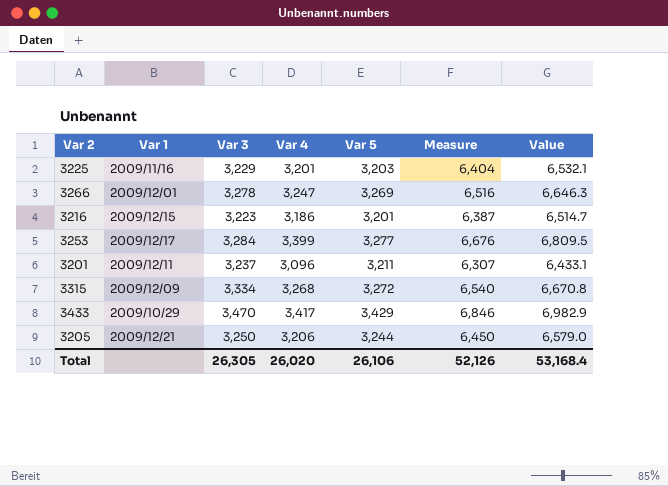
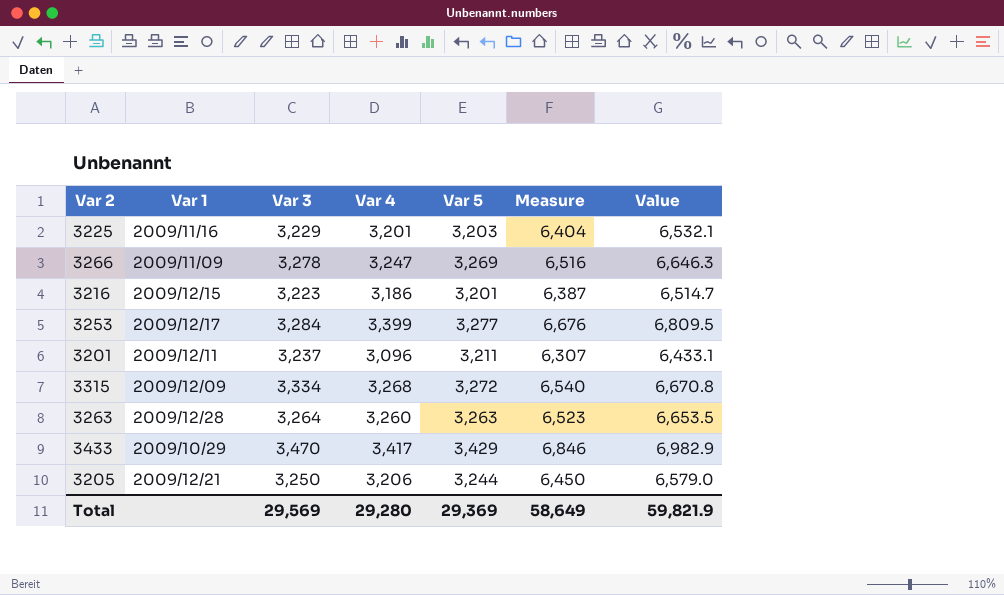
3266 | Var 1: 2009/12/01 -> 2009/11/09
row 3263: none -> 2009/12/28 | 3,264 | 3,260 | 3,263 | 6,523 | 6,653.5
Total | Var 3: 26,305 -> 29,569
Total | Var 4: 26,020 -> 29,280
Total | Var 5: 26,106 -> 29,369
Total | Measure: 52,126 -> 58,649
Total | Value: 53,168.4 -> 59,821.9

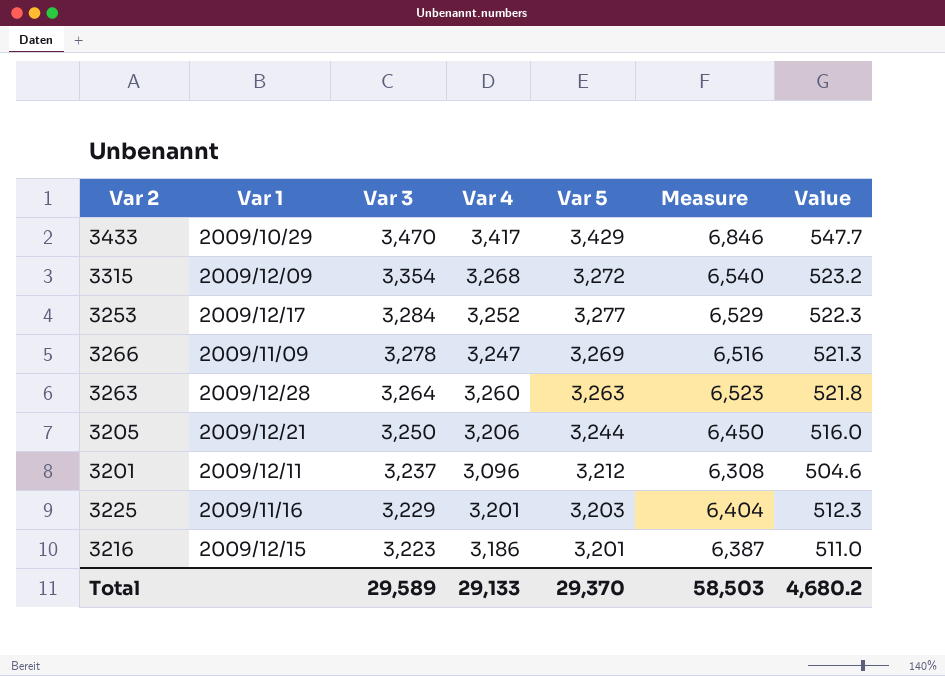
row order: none -> Var 3 descending
column Value | formula: [Measure] * 1.02 -> [Measure] * 0.08
3315 | Var 3: 3,334 -> 3,354
3253 | Var 4: 3,399 -> 3,252
3253 | Measure: 6,676 -> 6,529
3201 | Var 5: 3,211 -> 3,212
3201 | Measure: 6,307 -> 6,308
Total | Var 3: 29,569 -> 29,589
Total | Var 4: 29,280 -> 29,133
Total | Var 5: 29,369 -> 29,370
Total | Measure: 58,649 -> 58,503
Total | Value: 59,821.9 -> 4,680.2

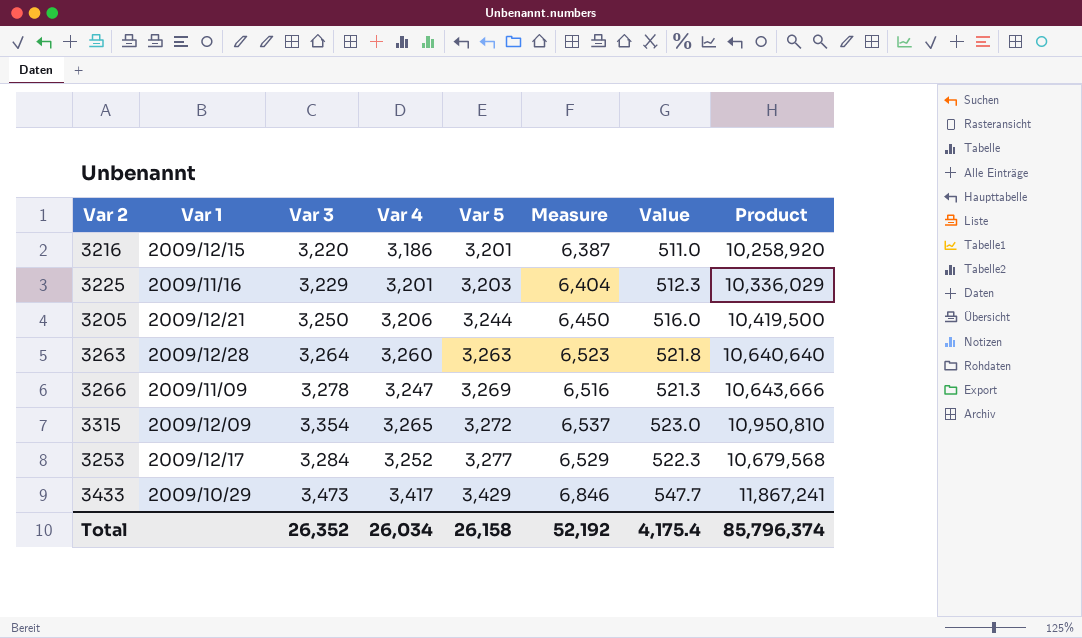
row order: Var 3 descending -> Var 5 ascending
column Product | formula: none -> [Var 3] * [Var 4]
row 3201: 2009/12/11 | 3,237 | 3,096 | 3,212 | 6,308 | 504.6 -> none
3216 | Var 3: 3,223 -> 3,220
3315 | Var 4: 3,268 -> 3,265
3315 | Measure: 6,540 -> 6,537
3315 | Value: 523.2 -> 523.0
3433 | Var 3: 3,470 -> 3,473
Total | Var 3: 29,589 -> 26,352
Total | Var 4: 29,133 -> 26,034
Total | Var 5: 29,370 -> 26,158
Total | Measure: 58,503 -> 52,192
Total | Value: 4,680.2 -> 4,175.4

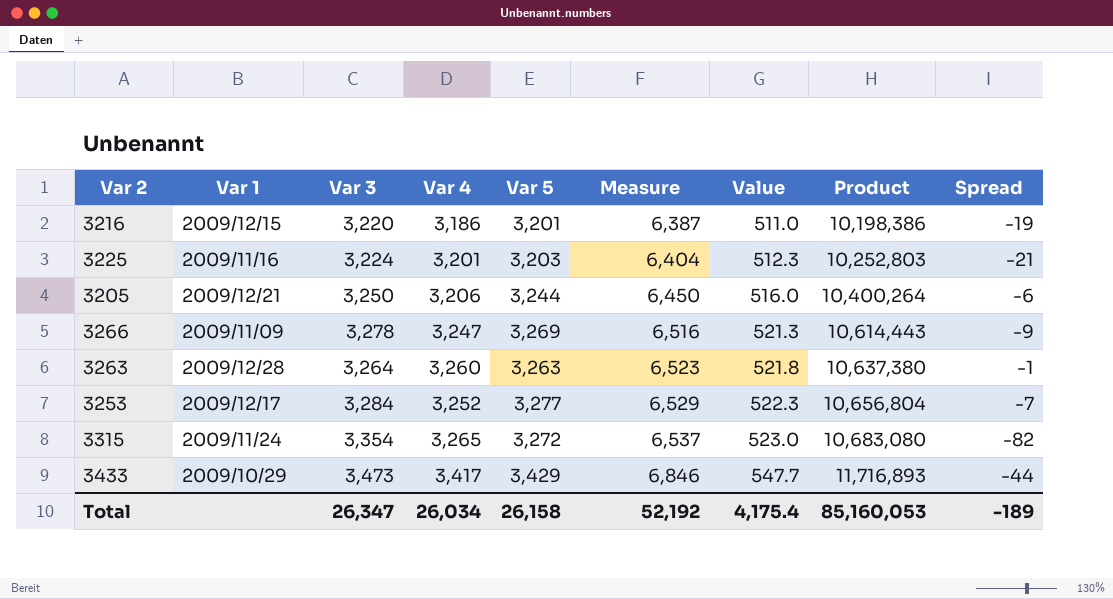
row order: Var 5 ascending -> Measure ascending
column Product | formula: [Var 3] * [Var 4] -> [Var 4] * [Var 5]
column Spread | formula: none -> [Var 5] - [Var 3]
3225 | Var 3: 3,229 -> 3,224
3315 | Var 1: 2009/12/09 -> 2009/11/24
Total | Var 3: 26,352 -> 26,347
Total | Product: 85,796,374 -> 85,160,053

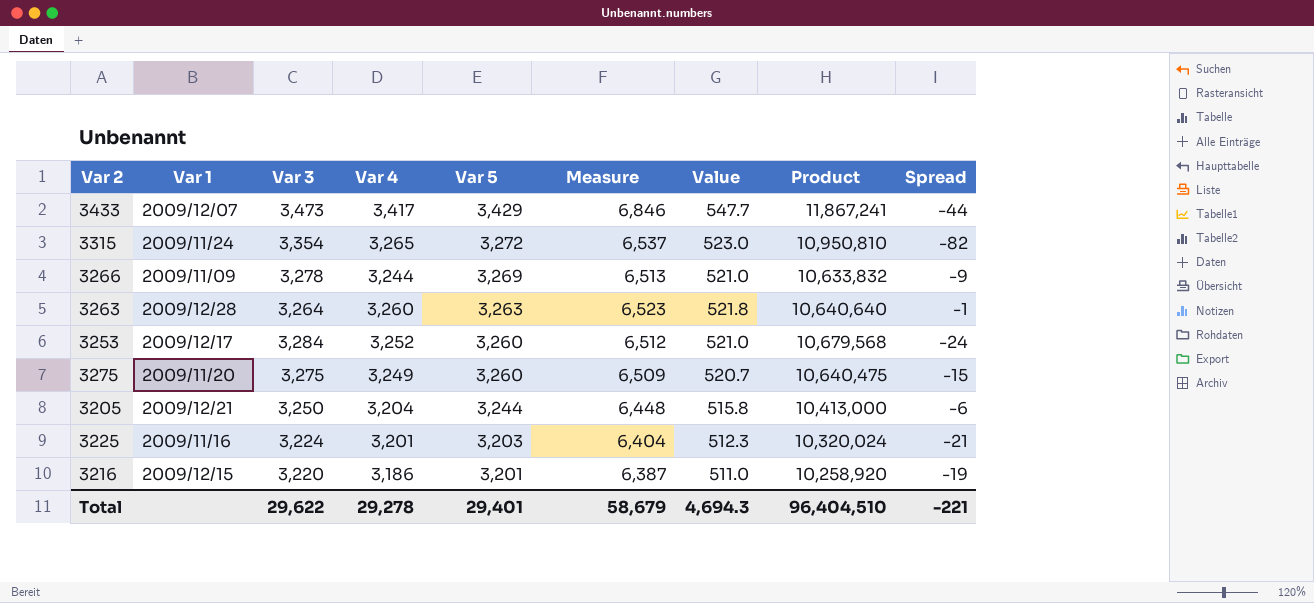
row order: Measure ascending -> Var 5 descending
column Product | formula: [Var 4] * [Var 5] -> [Var 3] * [Var 4]
3433 | Var 1: 2009/10/29 -> 2009/12/07
3266 | Var 4: 3,247 -> 3,244
3266 | Measure: 6,516 -> 6,513
3266 | Value: 521.3 -> 521.0
3253 | Var 5: 3,277 -> 3,260
3253 | Measure: 6,529 -> 6,512
3253 | Value: 522.3 -> 521.0
3253 | Spread: -7 -> -24
row 3275: none -> 2009/11/20 | 3,275 | 3,249 | 3,260 | 6,509 | 520.7 | 10,640,475 | -15
3205 | Var 4: 3,206 -> 3,204
3205 | Measure: 6,450 -> 6,448
3205 | Value: 516.0 -> 515.8
Total | Var 3: 26,347 -> 29,622
Total | Var 4: 26,034 -> 29,278
Total | Var 5: 26,158 -> 29,401
Total | Measure: 52,192 -> 58,679
Total | Value: 4,175.4 -> 4,694.3
Total | Product: 85,160,053 -> 96,404,510
Total | Spread: -189 -> -221

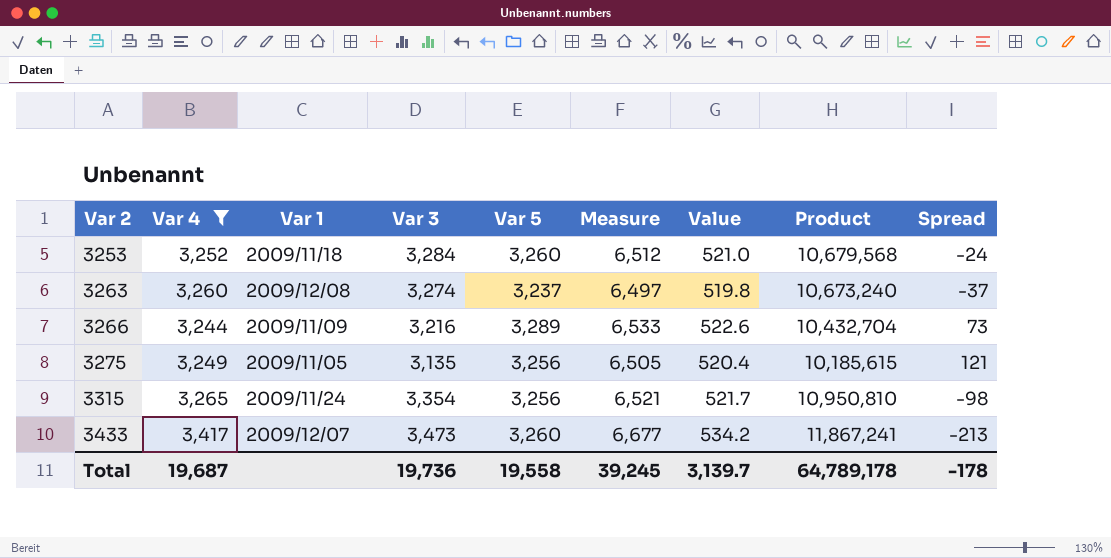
filter: none -> Var 4 >= 3,244
row order: Var 5 descending -> Var 2 ascending
column Var 4 | position: 4 -> 2
3253 | Var 1: 2009/12/17 -> 2009/11/18
3263 | Var 1: 2009/12/28 -> 2009/12/08
3263 | Var 3: 3,264 -> 3,274
3263 | Var 5: 3,263 -> 3,237
3263 | Measure: 6,523 -> 6,497
3263 | Value: 521.8 -> 519.8
3263 | Product: 10,640,640 -> 10,673,240
3263 | Spread: -1 -> -37
3266 | Var 3: 3,278 -> 3,216
3266 | Var 5: 3,269 -> 3,289
3266 | Measure: 6,513 -> 6,533
3266 | Value: 521.0 -> 522.6
3266 | Product: 10,633,832 -> 10,432,704
3266 | Spread: -9 -> 73
3275 | Var 1: 2009/11/20 -> 2009/11/05
3275 | Var 3: 3,275 -> 3,135
3275 | Var 5: 3,260 -> 3,256
3275 | Measure: 6,509 -> 6,505
3275 | Value: 520.7 -> 520.4
3275 | Product: 10,640,475 -> 10,185,615
3275 | Spread: -15 -> 121
3315 | Var 5: 3,272 -> 3,256
3315 | Measure: 6,537 -> 6,521
3315 | Value: 523.0 -> 521.7
3315 | Spread: -82 -> -98
3433 | Var 5: 3,429 -> 3,260
3433 | Measure: 6,846 -> 6,677
3433 | Value: 547.7 -> 534.2
3433 | Spread: -44 -> -213
Total | Var 4: 29,278 -> 19,687
Total | Var 3: 29,622 -> 19,736
Total | Var 5: 29,401 -> 19,558
Total | Measure: 58,679 -> 39,245
Total | Value: 4,694.3 -> 3,139.7
Total | Product: 96,404,510 -> 64,789,178
Total | Spread: -221 -> -178

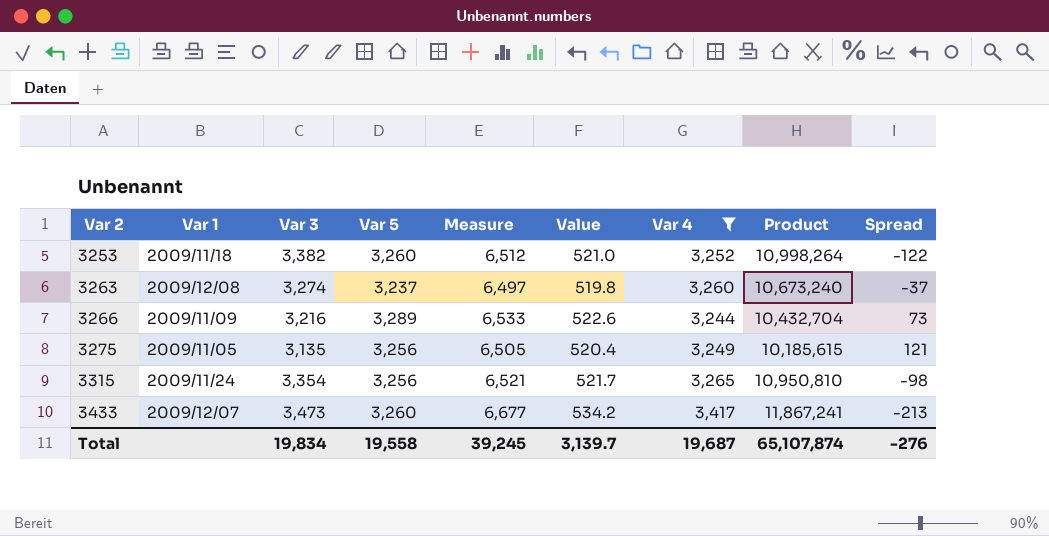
column Var 4 | position: 2 -> 7
3253 | Var 3: 3,284 -> 3,382
3253 | Product: 10,679,568 -> 10,998,264
3253 | Spread: -24 -> -122
Total | Var 3: 19,736 -> 19,834
Total | Product: 64,789,178 -> 65,107,874
Total | Spread: -178 -> -276

